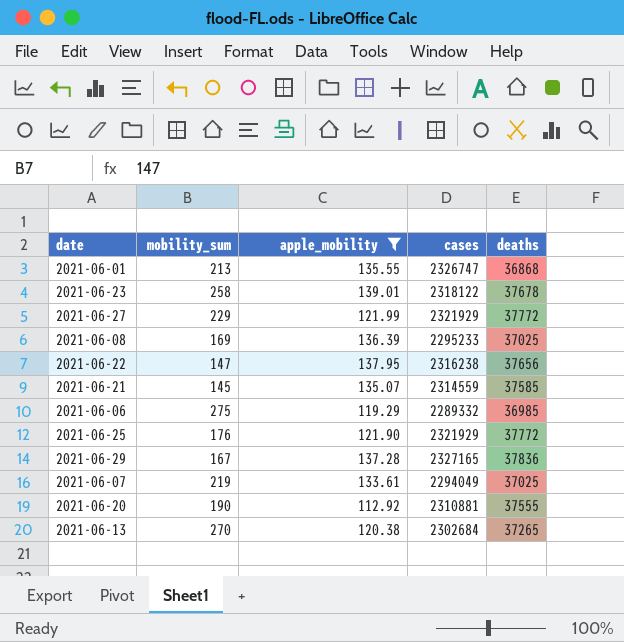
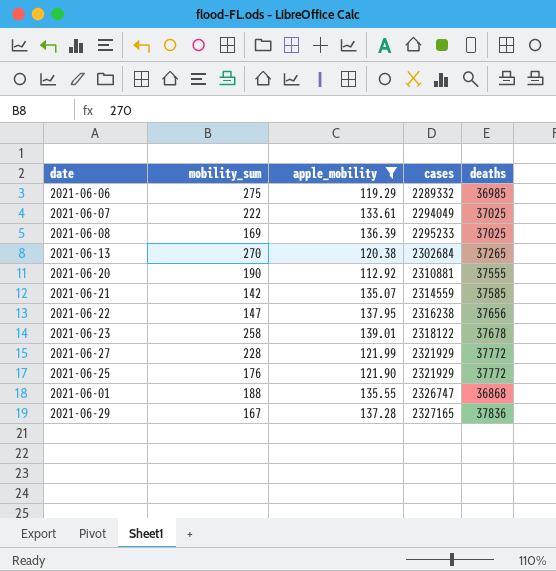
row order: none -> cases ascending
2021-06-07 | mobility_sum: 219 -> 222
2021-06-21 | mobility_sum: 145 -> 142
2021-06-27 | mobility_sum: 229 -> 228
2021-06-01 | mobility_sum: 213 -> 188

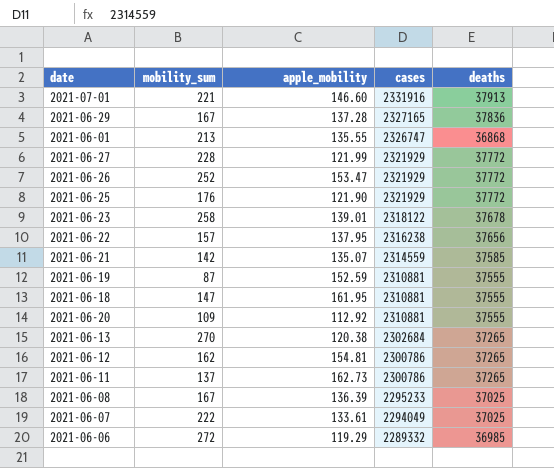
filter: apple_mobility <= 139.01 -> none
row order: cases ascending -> cases descending
2021-06-01 | mobility_sum: 188 -> 213
2021-06-22 | mobility_sum: 147 -> 157
2021-06-20 | mobility_sum: 190 -> 109
2021-06-08 | mobility_sum: 169 -> 167
2021-06-06 | mobility_sum: 275 -> 272

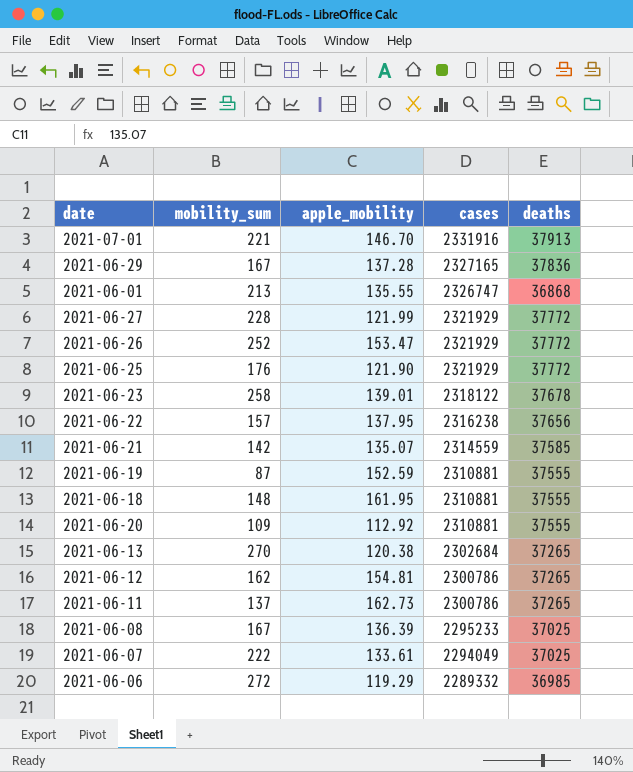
2021-07-01 | apple_mobility: 146.60 -> 146.70
2021-06-18 | mobility_sum: 147 -> 148

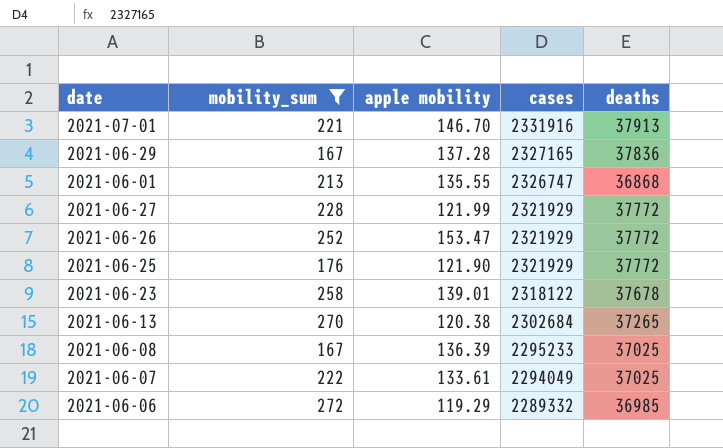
filter: none -> mobility_sum >= 167
column name: apple_mobility -> apple mobility

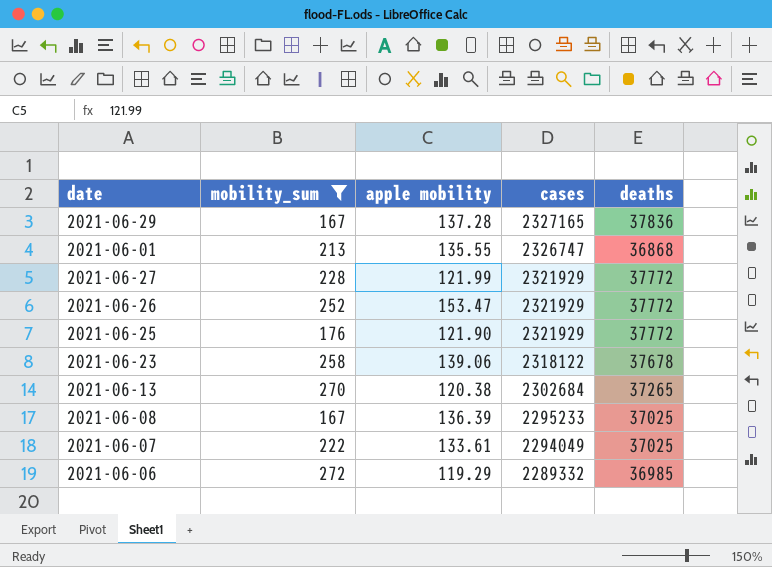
row 2021-07-01: 221 | 146.70 | 2331916 | 37913 -> none
2021-06-23 | apple mobility: 139.01 -> 139.06

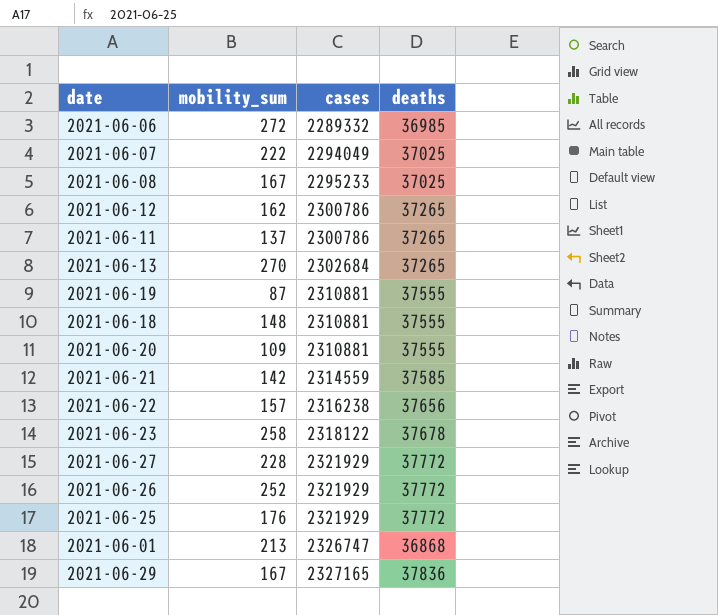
filter: mobility_sum >= 167 -> none
row order: cases descending -> cases ascending
column apple mobility | position: 3 -> none

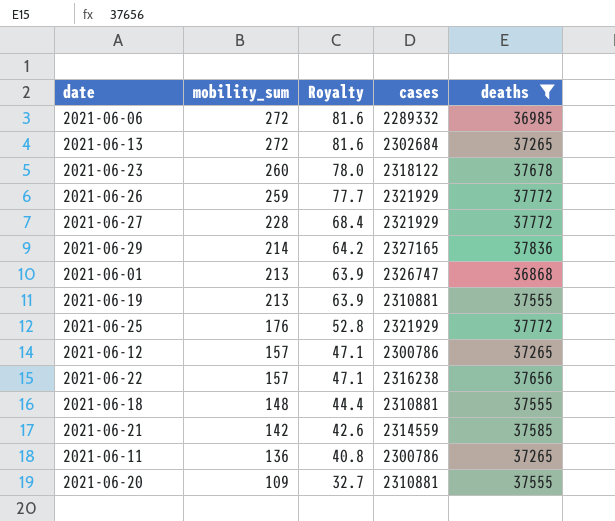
filter: none -> deaths != 37025
row order: cases ascending -> mobility_sum descending
column Royalty | formula: none -> [mobility_sum] * 0.3
2021-06-13 | mobility_sum: 270 -> 272
2021-06-23 | mobility_sum: 258 -> 260
2021-06-26 | mobility_sum: 252 -> 259
2021-06-29 | mobility_sum: 167 -> 214
2021-06-19 | mobility_sum: 87 -> 213
2021-06-12 | mobility_sum: 162 -> 157
2021-06-11 | mobility_sum: 137 -> 136

